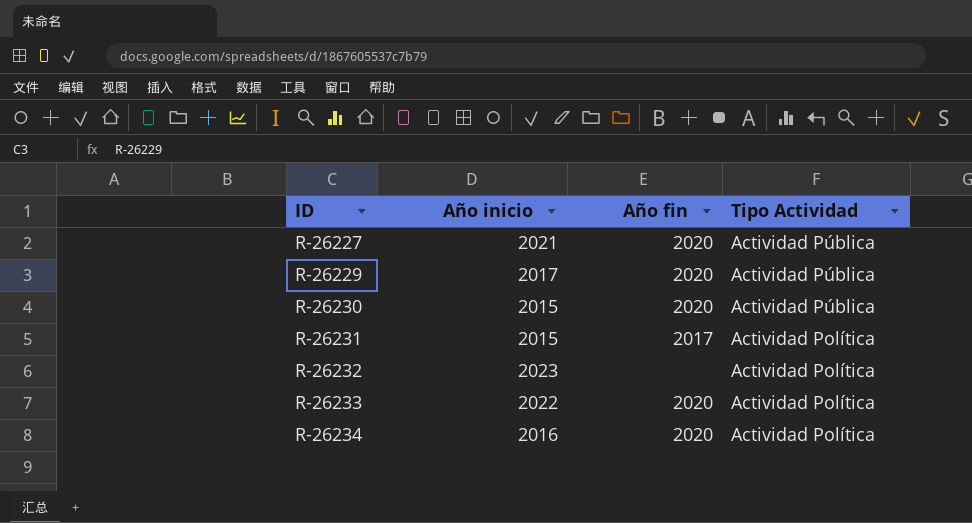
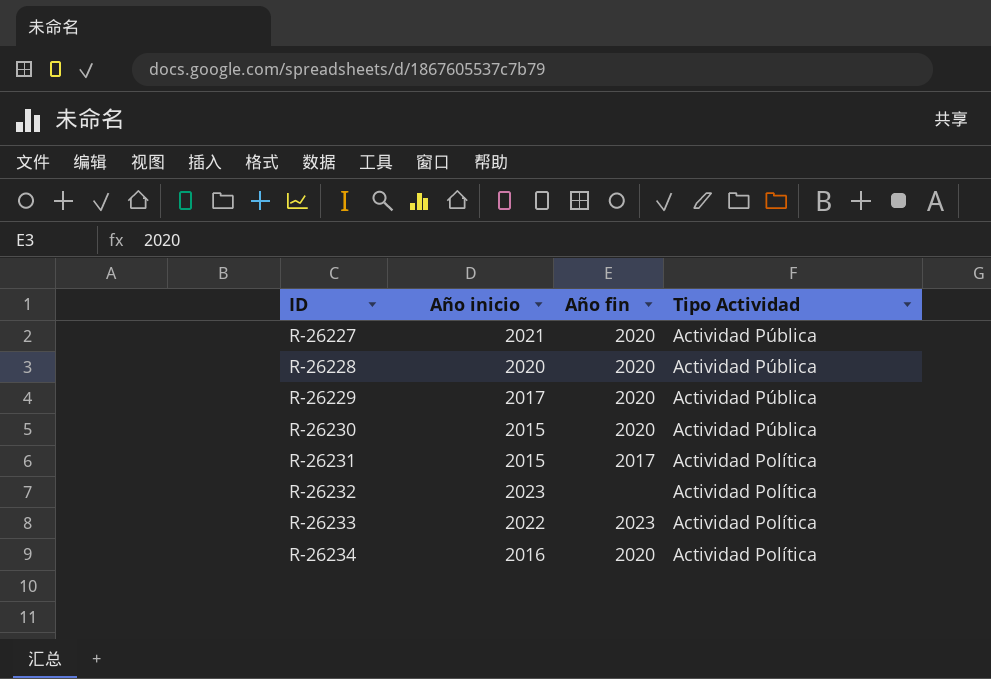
row R-26228: none -> 2020 | 2020 | Actividad Pública
R-26233 | Año fin: 2020 -> 2023

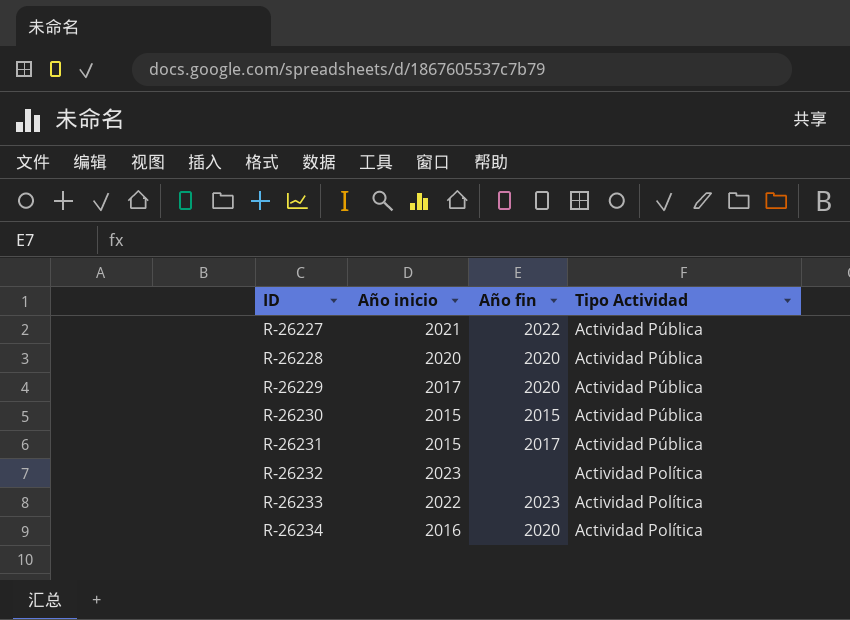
R-26227 | Año fin: 2020 -> 2022
R-26230 | Año fin: 2020 -> 2015
R-26231 | Tipo Actividad: Actividad Política -> Actividad Pública

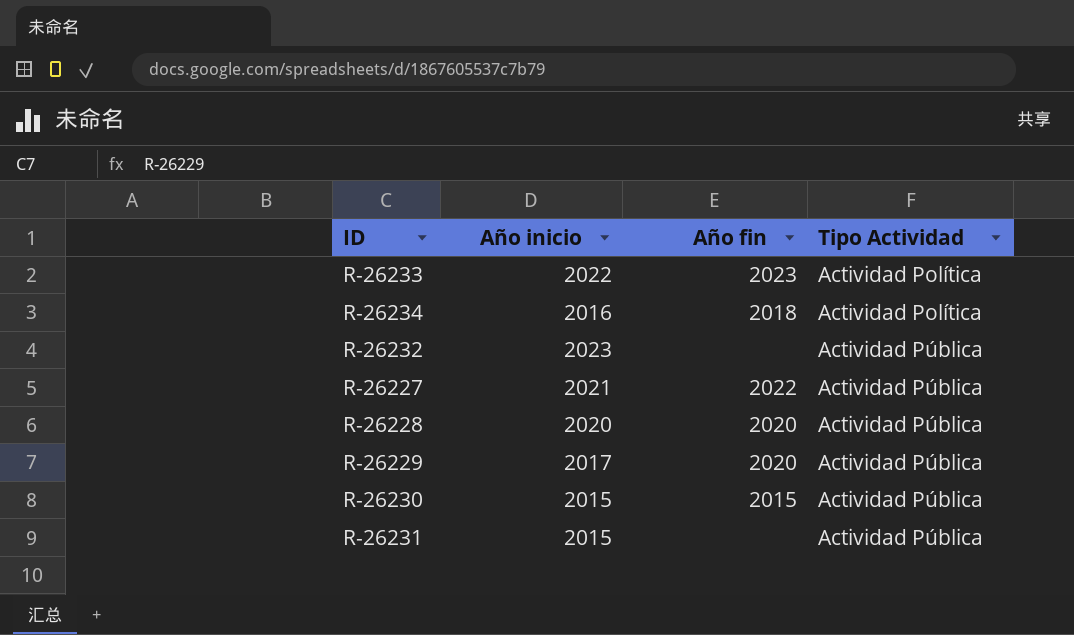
row order: ID ascending -> Tipo Actividad ascending
R-26234 | Año fin: 2020 -> 2018
R-26232 | Tipo Actividad: Actividad Política -> Actividad Pública
R-26231 | Año fin: 2017 -> none

